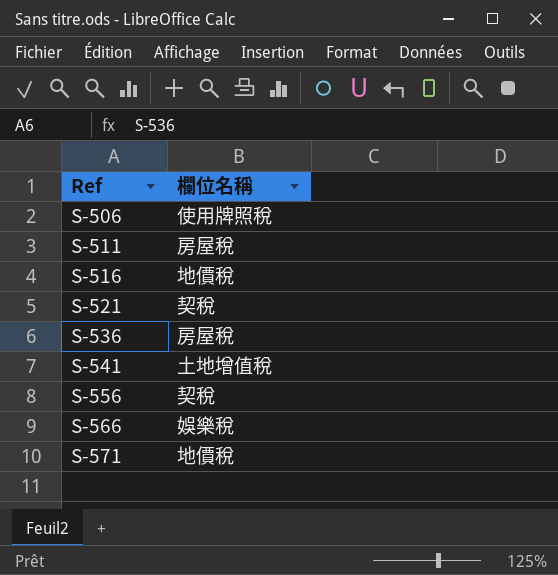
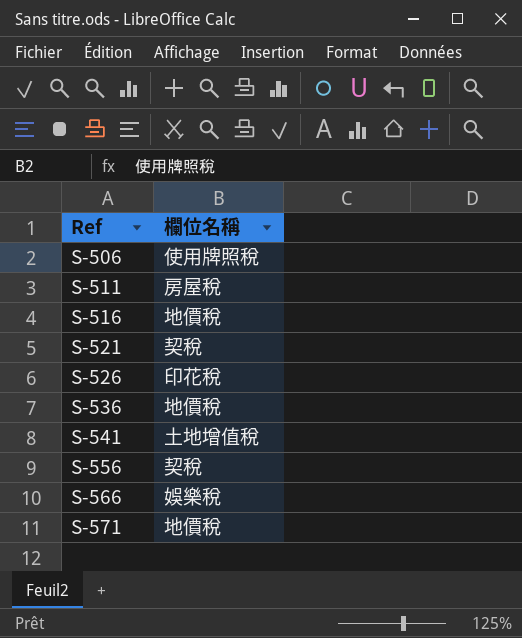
row S-526: none -> 印花稅
S-536 | 欄位名稱: 房屋稅 -> 地價稅

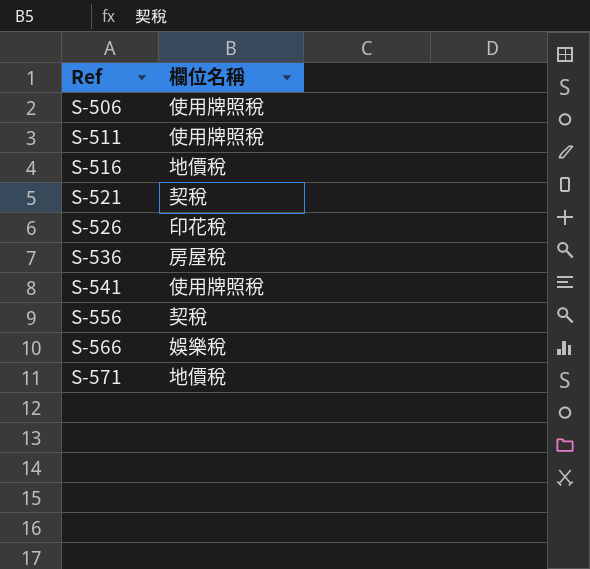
S-511 | 欄位名稱: 房屋稅 -> 使用牌照稅
S-536 | 欄位名稱: 地價稅 -> 房屋稅
S-541 | 欄位名稱: 土地增值稅 -> 使用牌照稅

